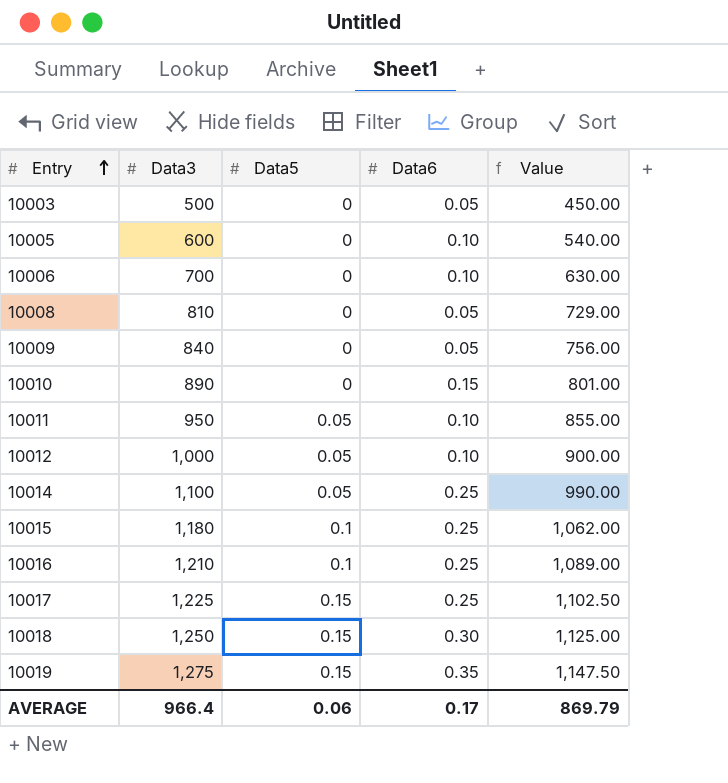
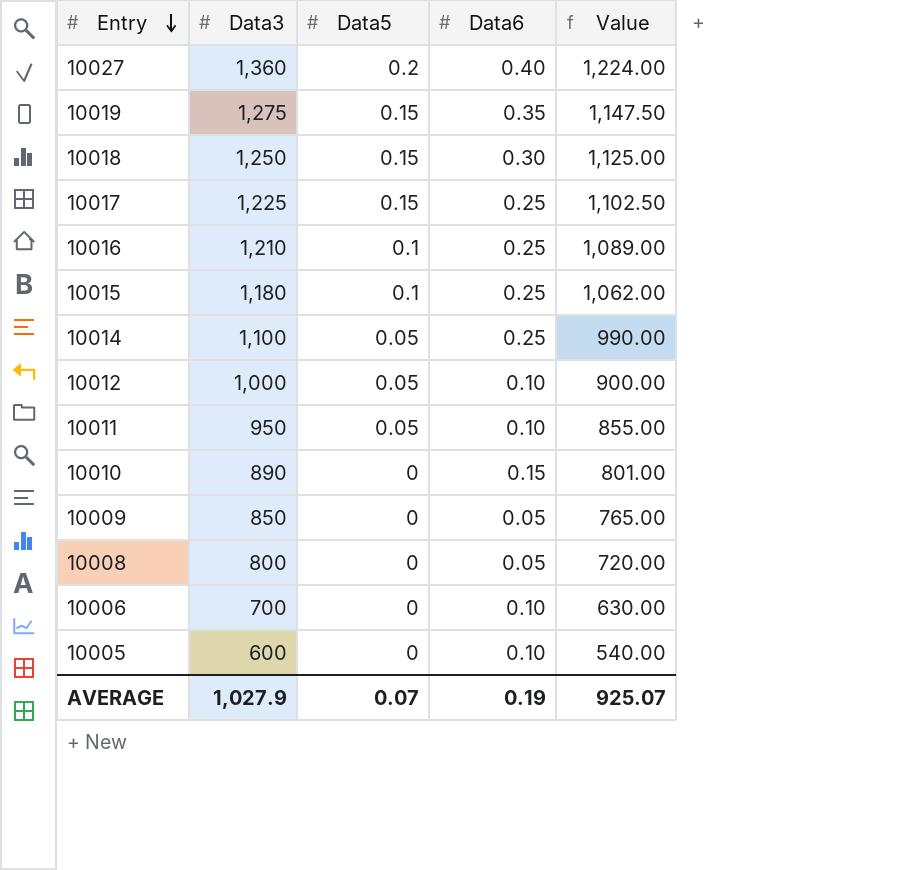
row order: Entry ascending -> Entry descending
row 10003: 500 | 0 | 0.05 | 450.00 -> none
row 10027: none -> 1,360 | 0.2 | 0.40 | 1,224.00
10009 | Data3: 840 -> 850
10009 | Value: 756.00 -> 765.00
10008 | Data3: 810 -> 800
10008 | Value: 729.00 -> 720.00
AVERAGE | Data3: 966.4 -> 1,027.9
AVERAGE | Data5: 0.06 -> 0.07
AVERAGE | Data6: 0.17 -> 0.19
AVERAGE | Value: 869.79 -> 925.07

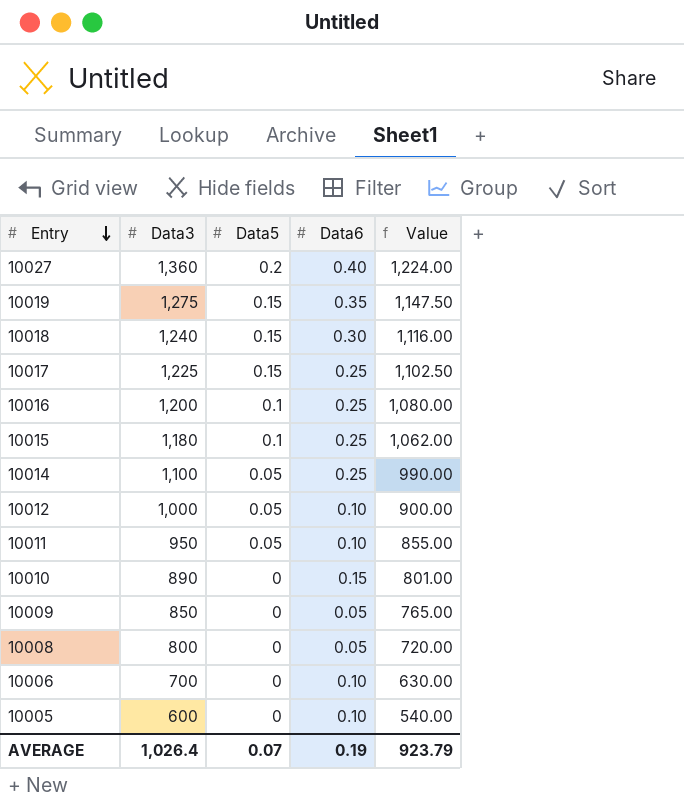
10018 | Data3: 1,250 -> 1,240
10018 | Value: 1,125.00 -> 1,116.00
10016 | Data3: 1,210 -> 1,200
10016 | Value: 1,089.00 -> 1,080.00
AVERAGE | Data3: 1,027.9 -> 1,026.4
AVERAGE | Value: 925.07 -> 923.79

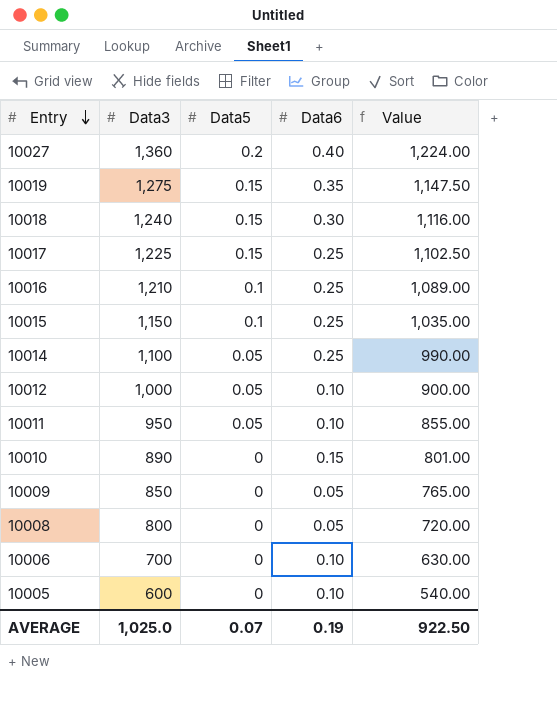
10016 | Data3: 1,200 -> 1,210
10016 | Value: 1,080.00 -> 1,089.00
10015 | Data3: 1,180 -> 1,150
10015 | Value: 1,062.00 -> 1,035.00
AVERAGE | Data3: 1,026.4 -> 1,025.0
AVERAGE | Value: 923.79 -> 922.50

